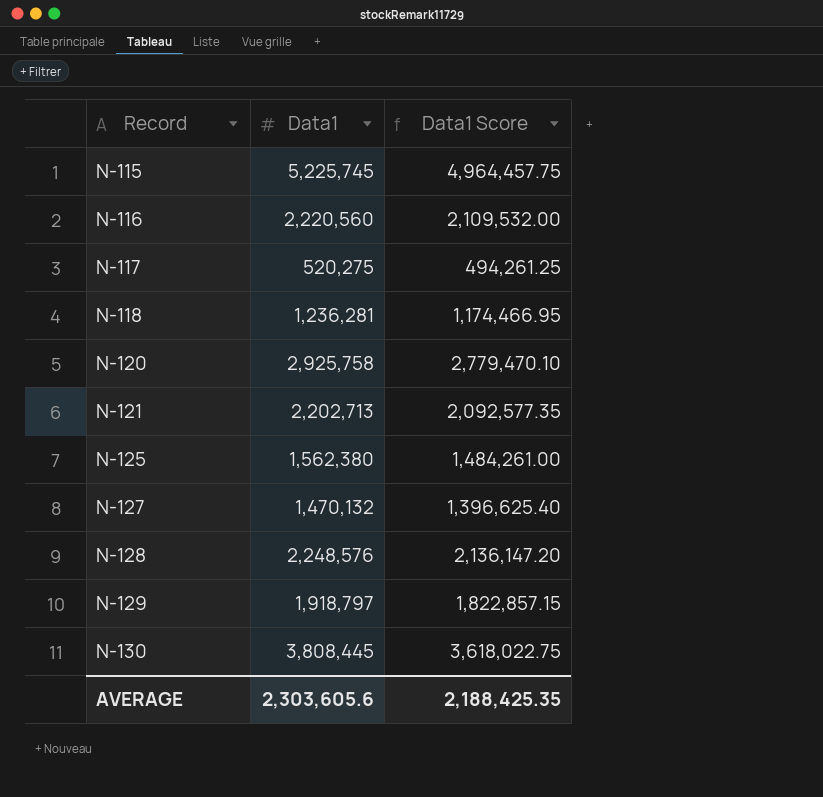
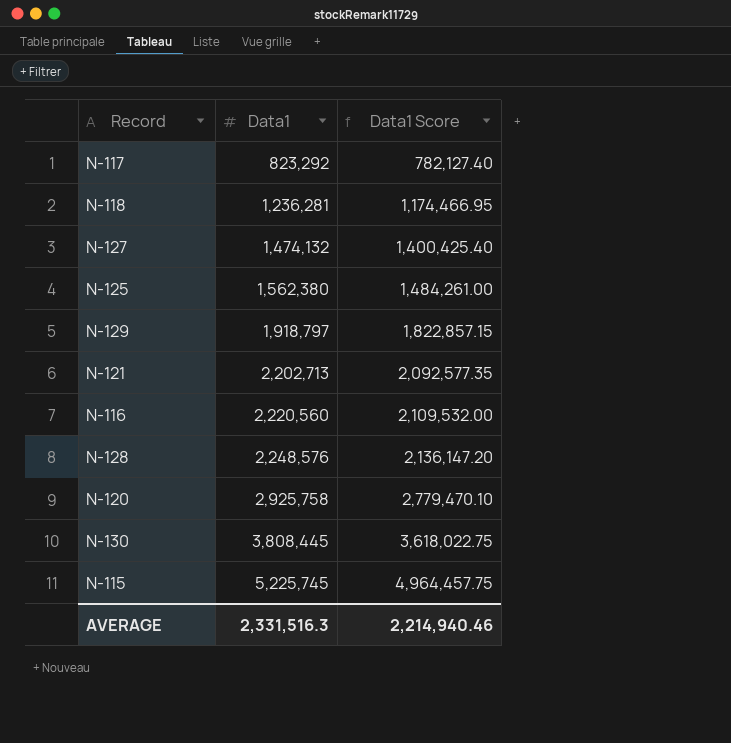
row order: Record ascending -> Data1 ascending
N-117 | Data1: 520,275 -> 823,292
N-117 | Data1 Score: 494,261.25 -> 782,127.40
N-127 | Data1: 1,470,132 -> 1,474,132
N-127 | Data1 Score: 1,396,625.40 -> 1,400,425.40
AVERAGE | Data1: 2,303,605.6 -> 2,331,516.3
AVERAGE | Data1 Score: 2,188,425.35 -> 2,214,940.46

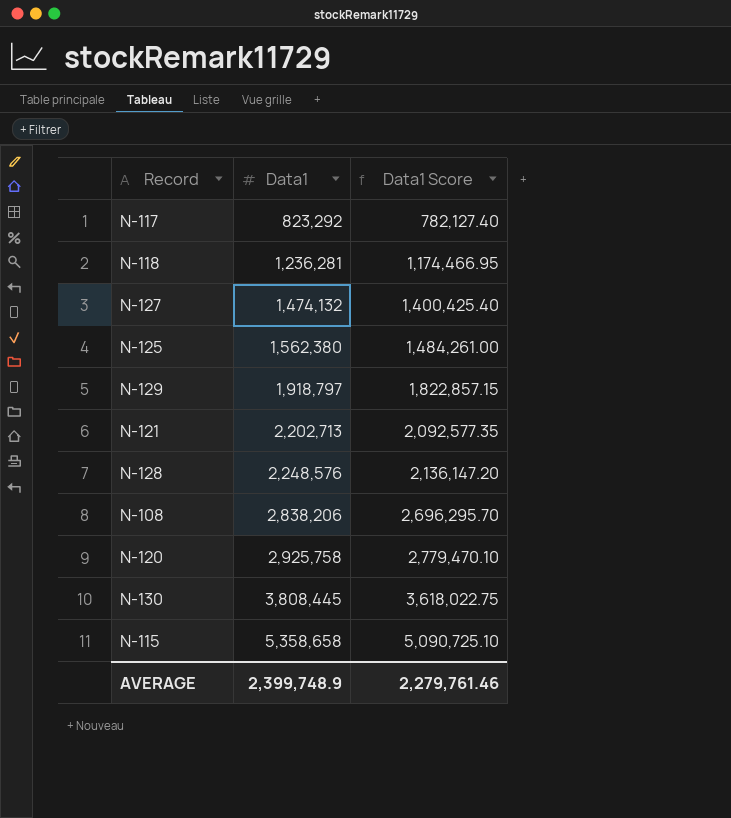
row N-116: 2,220,560 | 2,109,532.00 -> none
row N-108: none -> 2,838,206 | 2,696,295.70
N-115 | Data1: 5,225,745 -> 5,358,658
N-115 | Data1 Score: 4,964,457.75 -> 5,090,725.10
AVERAGE | Data1: 2,331,516.3 -> 2,399,748.9
AVERAGE | Data1 Score: 2,214,940.46 -> 2,279,761.46

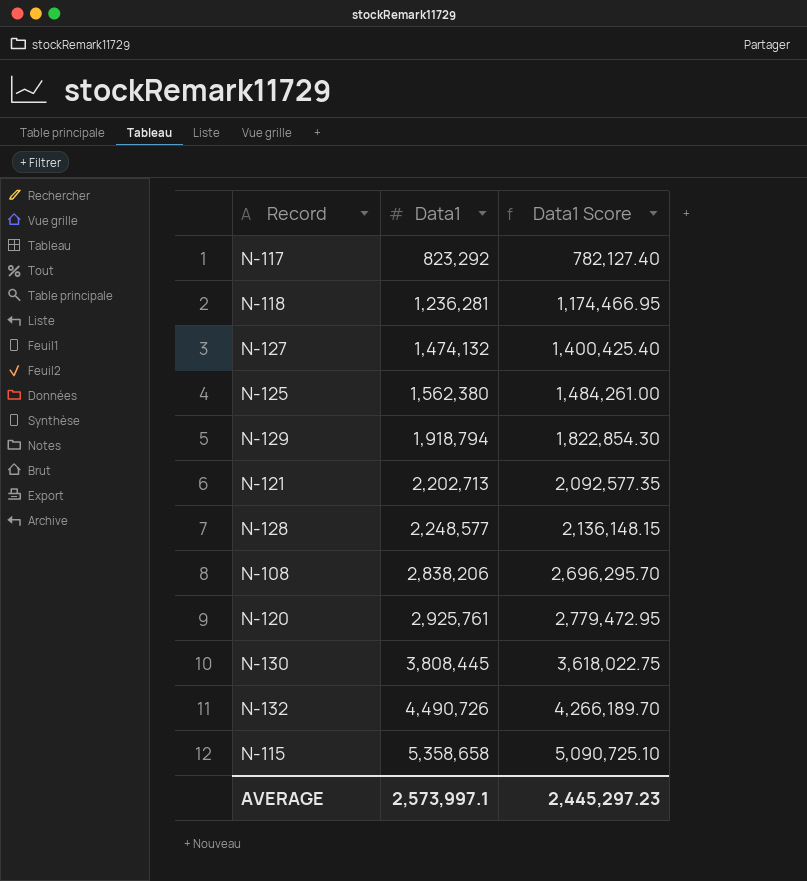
N-129 | Data1: 1,918,797 -> 1,918,794
N-129 | Data1 Score: 1,822,857.15 -> 1,822,854.30
N-128 | Data1: 2,248,576 -> 2,248,577
N-128 | Data1 Score: 2,136,147.20 -> 2,136,148.15
N-120 | Data1: 2,925,758 -> 2,925,761
N-120 | Data1 Score: 2,779,470.10 -> 2,779,472.95
row N-132: none -> 4,490,726 | 4,266,189.70
AVERAGE | Data1: 2,399,748.9 -> 2,573,997.1
AVERAGE | Data1 Score: 2,279,761.46 -> 2,445,297.23

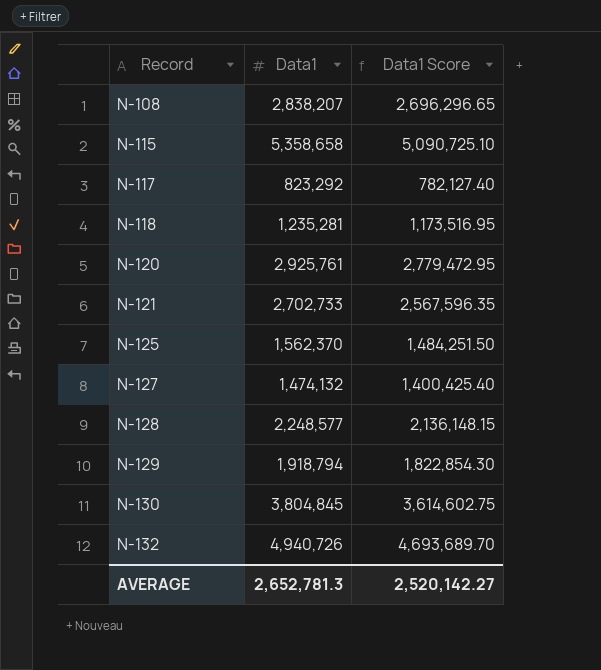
row order: Data1 ascending -> Record ascending
N-108 | Data1: 2,838,206 -> 2,838,207
N-108 | Data1 Score: 2,696,295.70 -> 2,696,296.65
N-118 | Data1: 1,236,281 -> 1,235,281
N-118 | Data1 Score: 1,174,466.95 -> 1,173,516.95
N-121 | Data1: 2,202,713 -> 2,702,733
N-121 | Data1 Score: 2,092,577.35 -> 2,567,596.35
N-125 | Data1: 1,562,380 -> 1,562,370
N-125 | Data1 Score: 1,484,261.00 -> 1,484,251.50
N-130 | Data1: 3,808,445 -> 3,804,845
N-130 | Data1 Score: 3,618,022.75 -> 3,614,602.75
N-132 | Data1: 4,490,726 -> 4,940,726
N-132 | Data1 Score: 4,266,189.70 -> 4,693,689.70
AVERAGE | Data1: 2,573,997.1 -> 2,652,781.3
AVERAGE | Data1 Score: 2,445,297.23 -> 2,520,142.27

